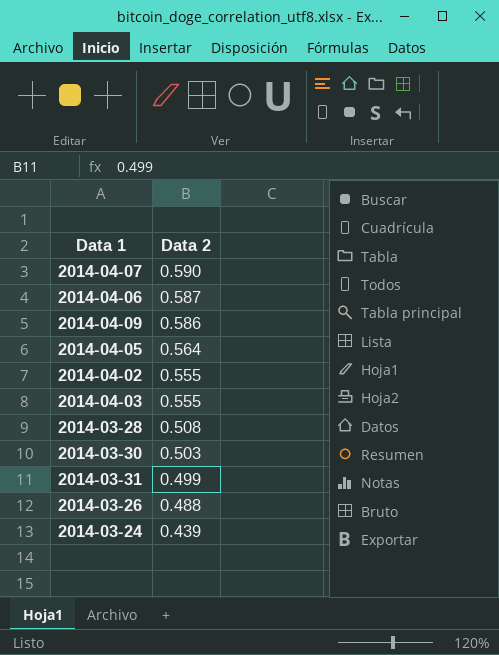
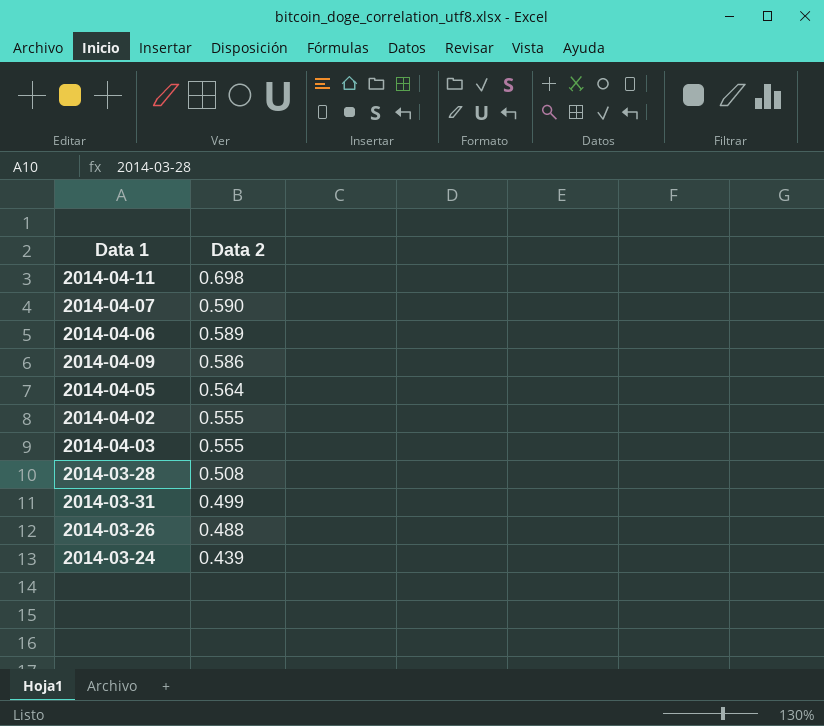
row 2014-03-30: 0.503 -> none
row 2014-04-11: none -> 0.698
2014-04-06 | Data 2: 0.587 -> 0.589

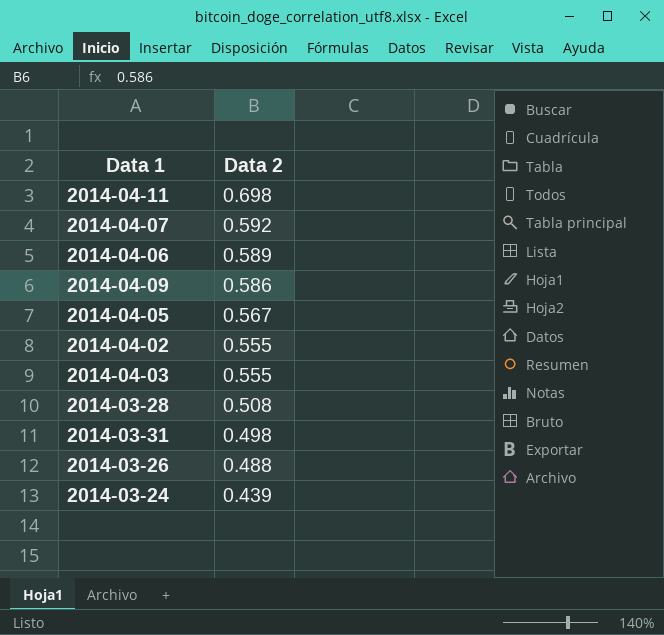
2014-04-07 | Data 2: 0.590 -> 0.592
2014-04-05 | Data 2: 0.564 -> 0.567
2014-03-31 | Data 2: 0.499 -> 0.498

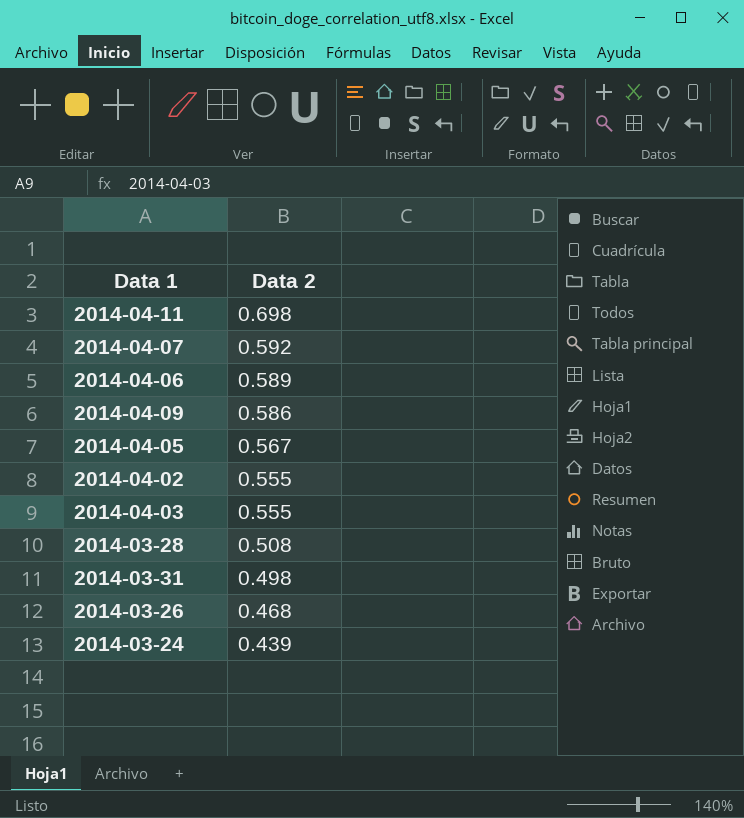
2014-03-26 | Data 2: 0.488 -> 0.468

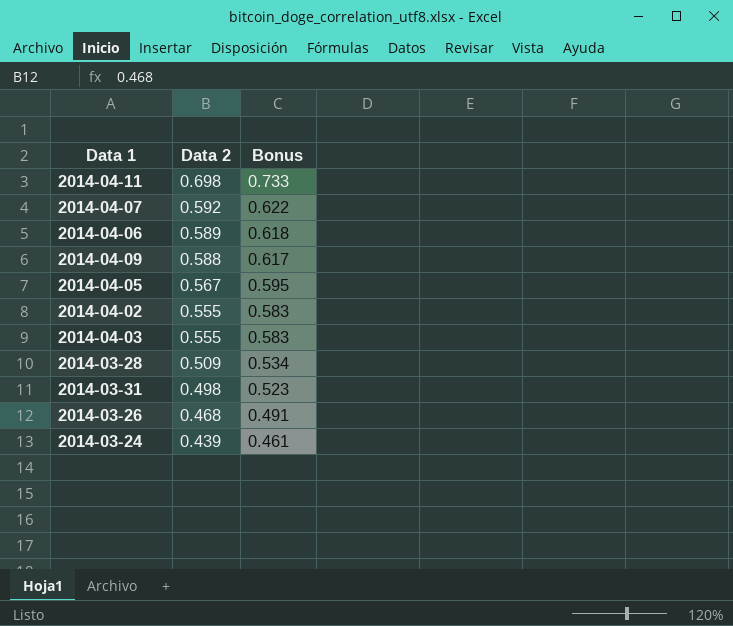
column Bonus | formula: none -> [Data 2] * 1.05
2014-04-09 | Data 2: 0.586 -> 0.588
2014-03-28 | Data 2: 0.508 -> 0.509

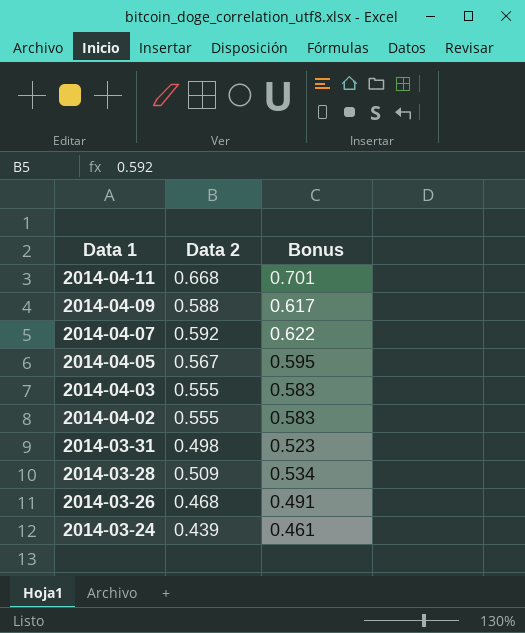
row order: Data 2 descending -> Data 1 descending
row 2014-04-06: 0.589 | 0.618 -> none
2014-04-11 | Data 2: 0.698 -> 0.668
2014-04-11 | Bonus: 0.733 -> 0.701

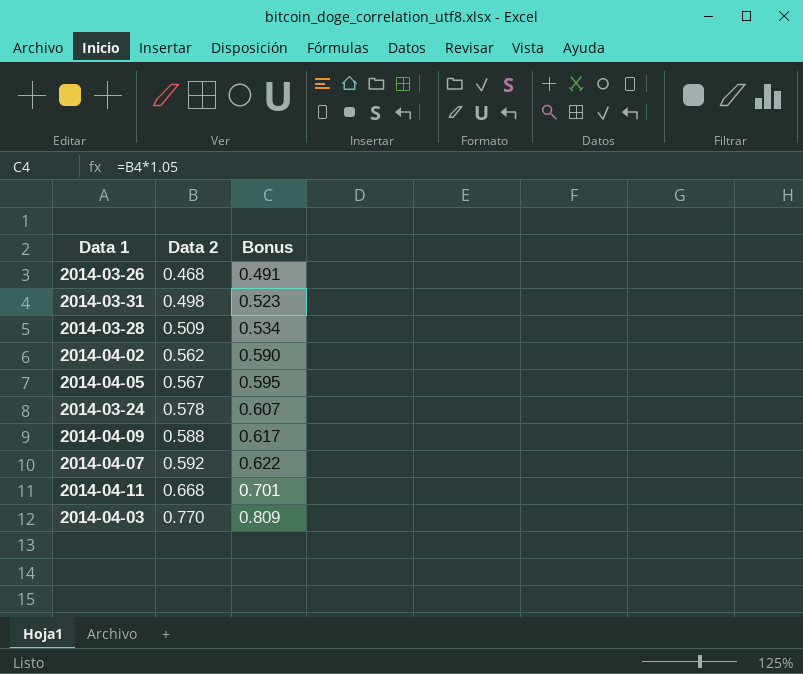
row order: Data 1 descending -> Data 2 ascending
2014-04-02 | Data 2: 0.555 -> 0.562
2014-04-02 | Bonus: 0.583 -> 0.590
2014-03-24 | Data 2: 0.439 -> 0.578
2014-03-24 | Bonus: 0.461 -> 0.607
2014-04-03 | Data 2: 0.555 -> 0.770
2014-04-03 | Bonus: 0.583 -> 0.809

